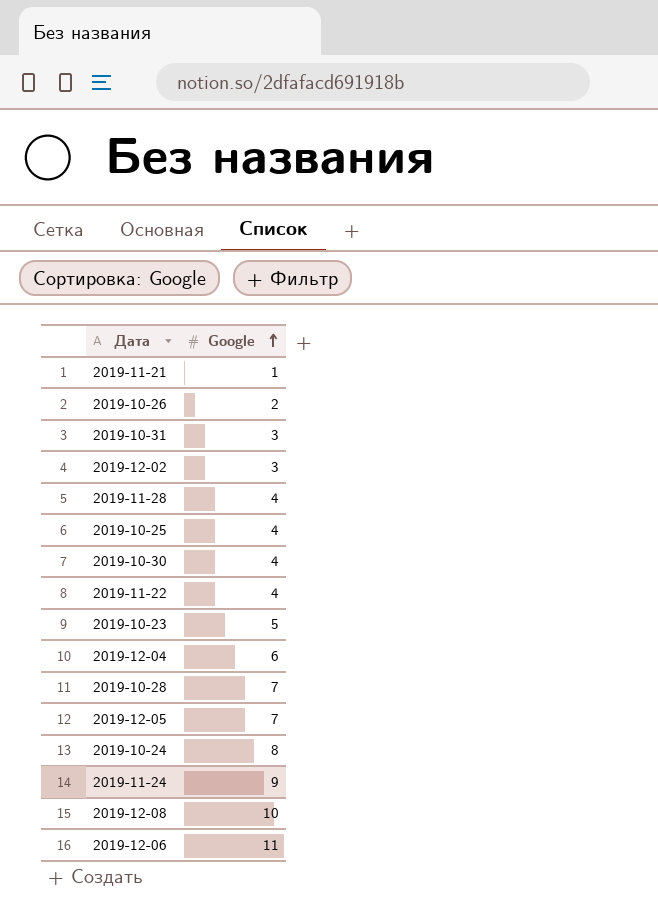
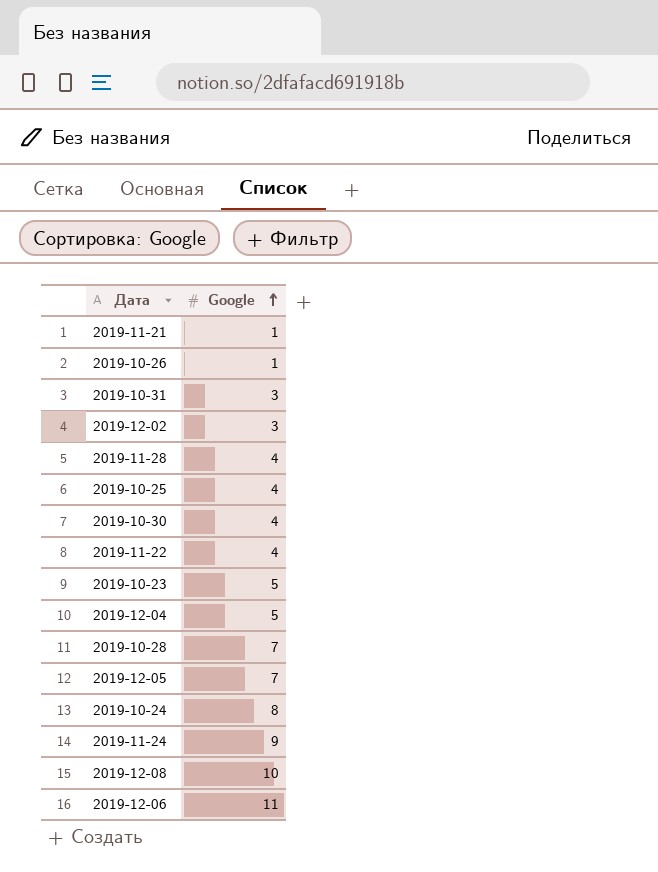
2019-10-26 | Google: 2 -> 1
2019-12-04 | Google: 6 -> 5

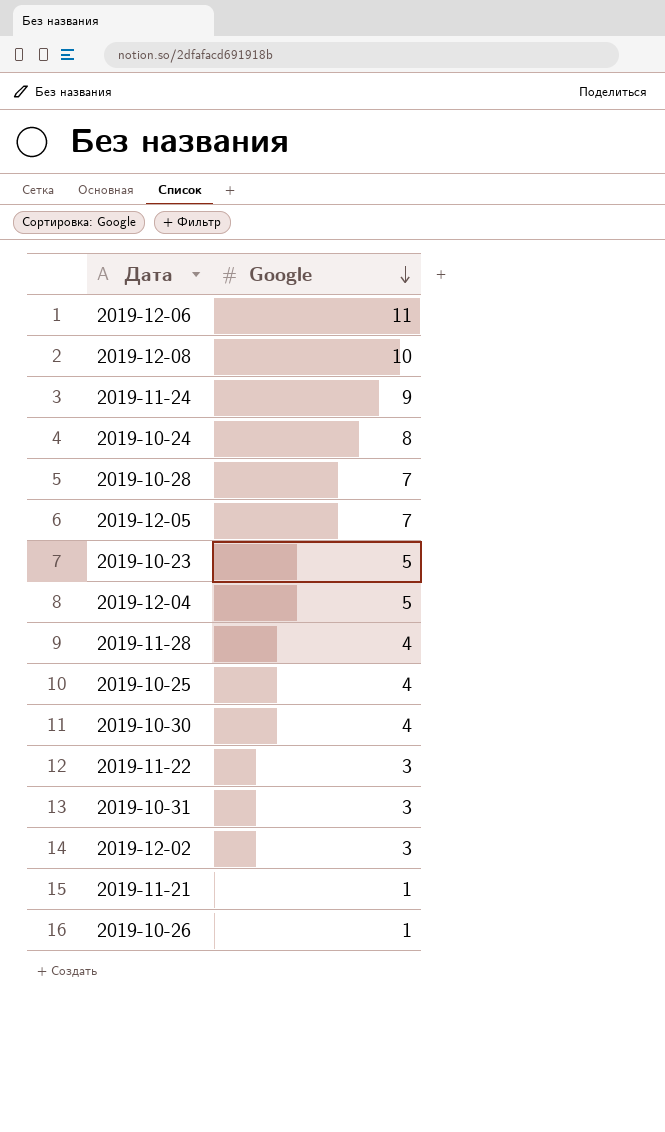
row order: Google ascending -> Google descending
2019-11-22 | Google: 4 -> 3

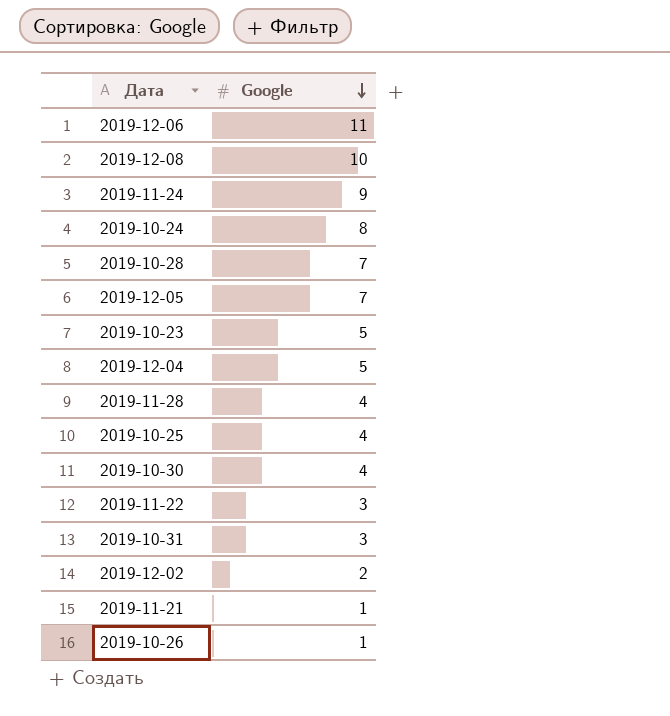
2019-12-02 | Google: 3 -> 2

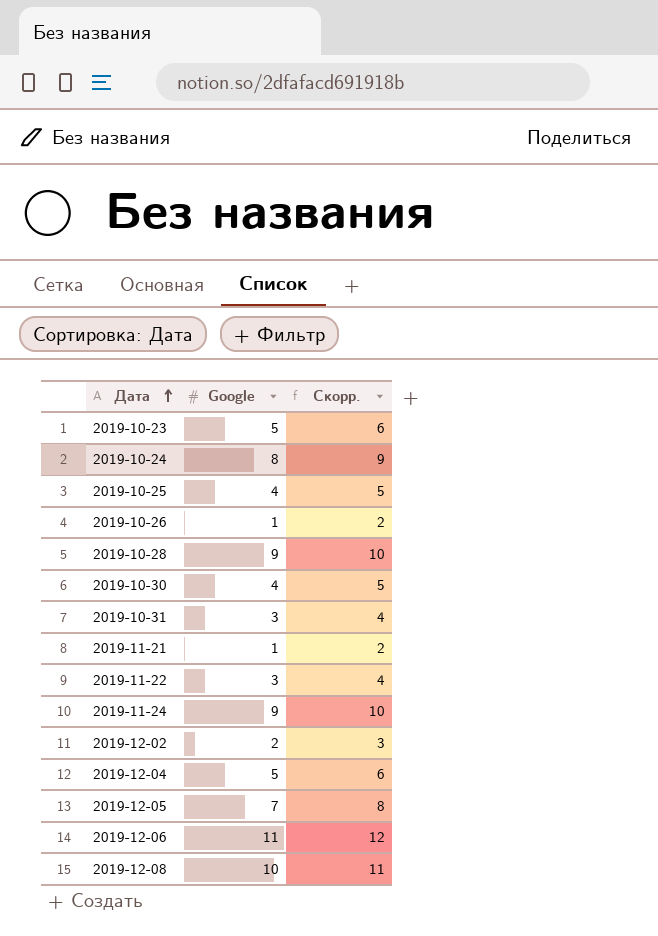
row order: Google descending -> Дата ascending
column Скорр. | formula: none -> [Google] + 1
row 2019-11-28: 4 -> none
2019-10-28 | Google: 7 -> 9

